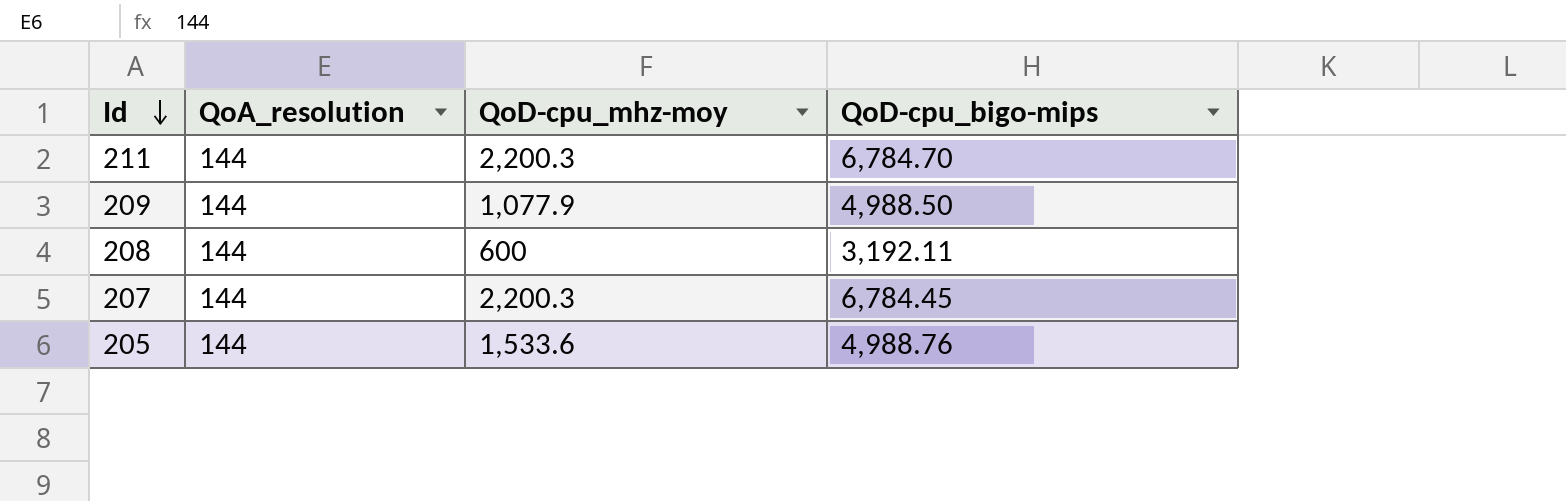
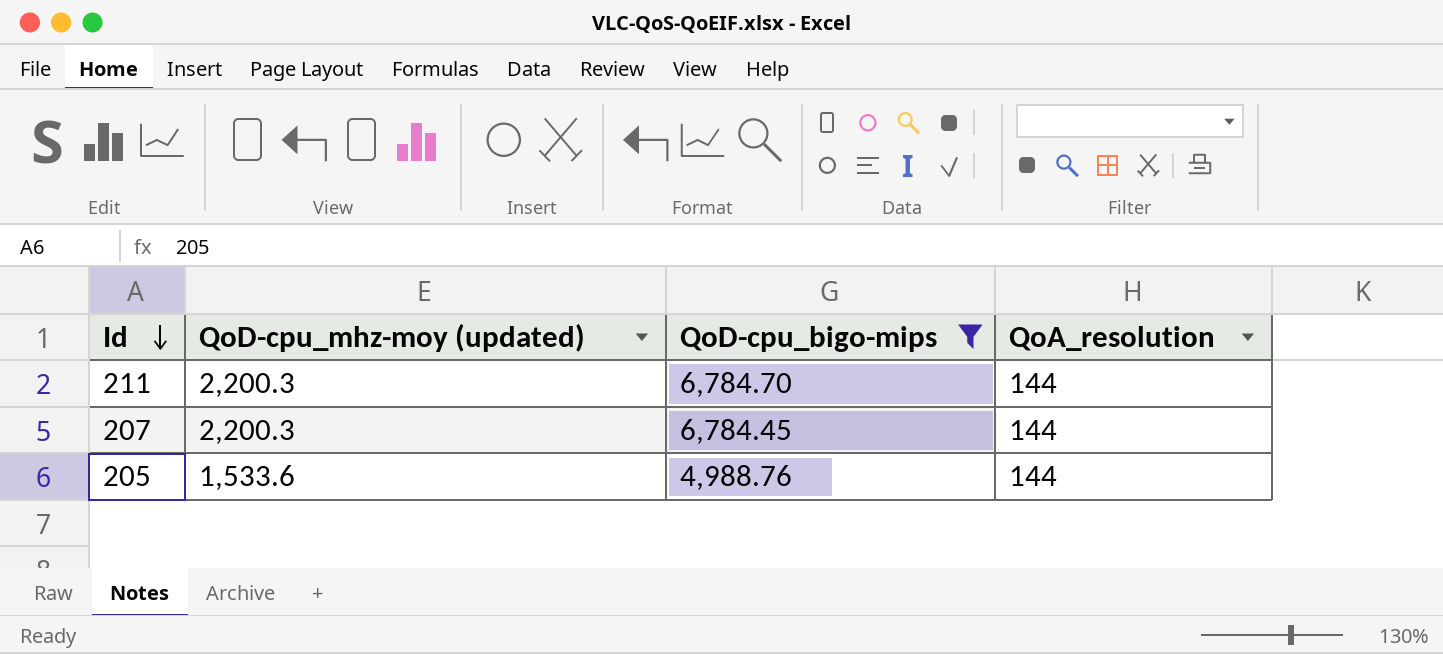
filter: none -> QoD-cpu_bigo-mips >= 4,988.76
column name: QoD-cpu_mhz-moy -> QoD-cpu_mhz-moy (updated)
column QoA_resolution | position: 2 -> 4

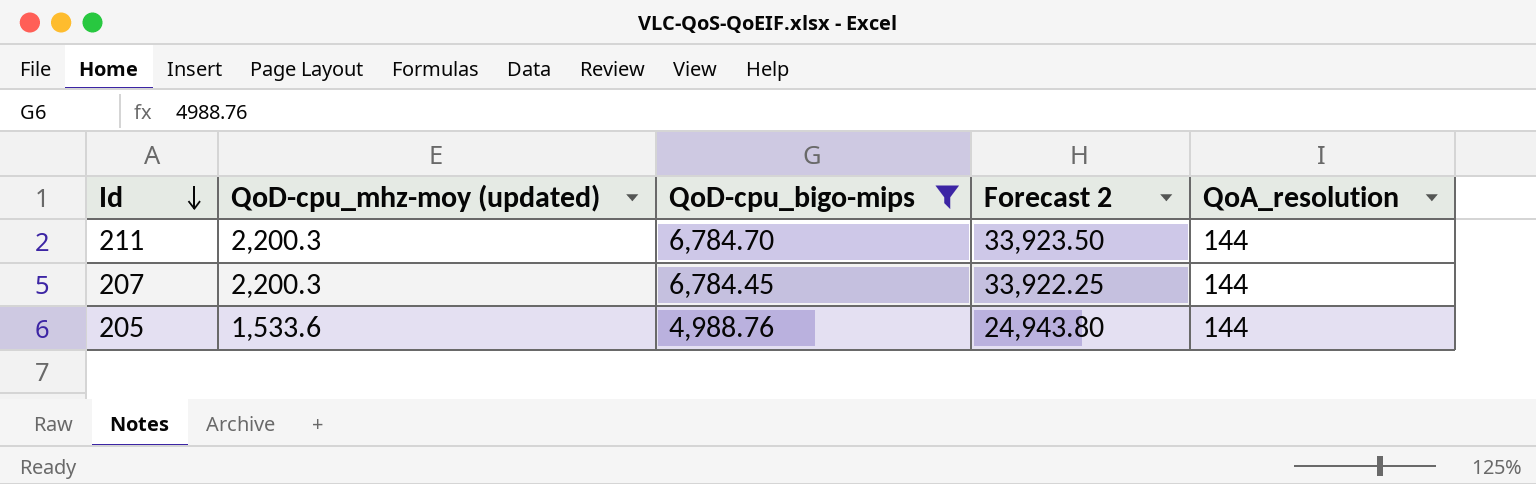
column Forecast 2 | formula: none -> [QoD-cpu_bigo-mips] * 5

